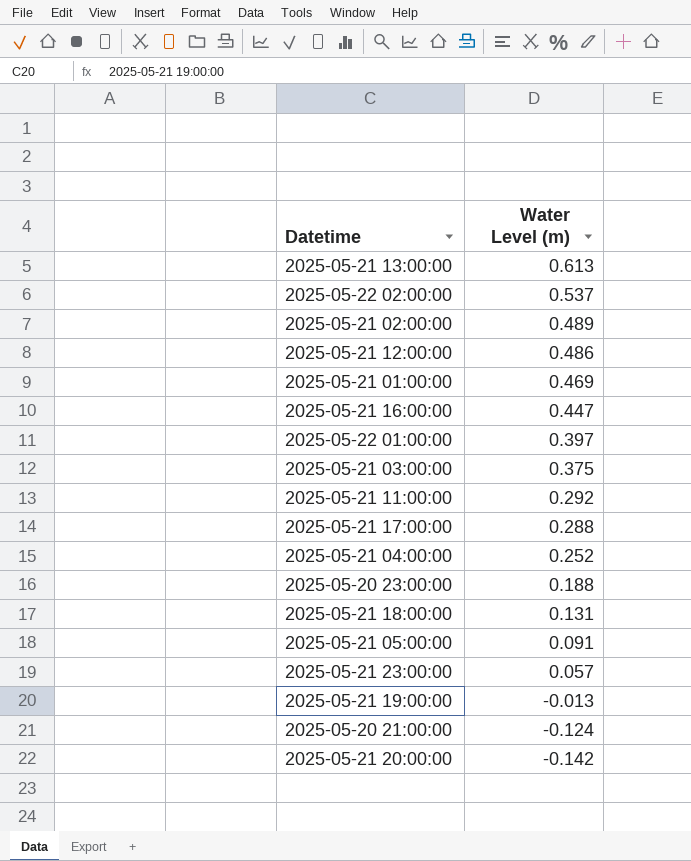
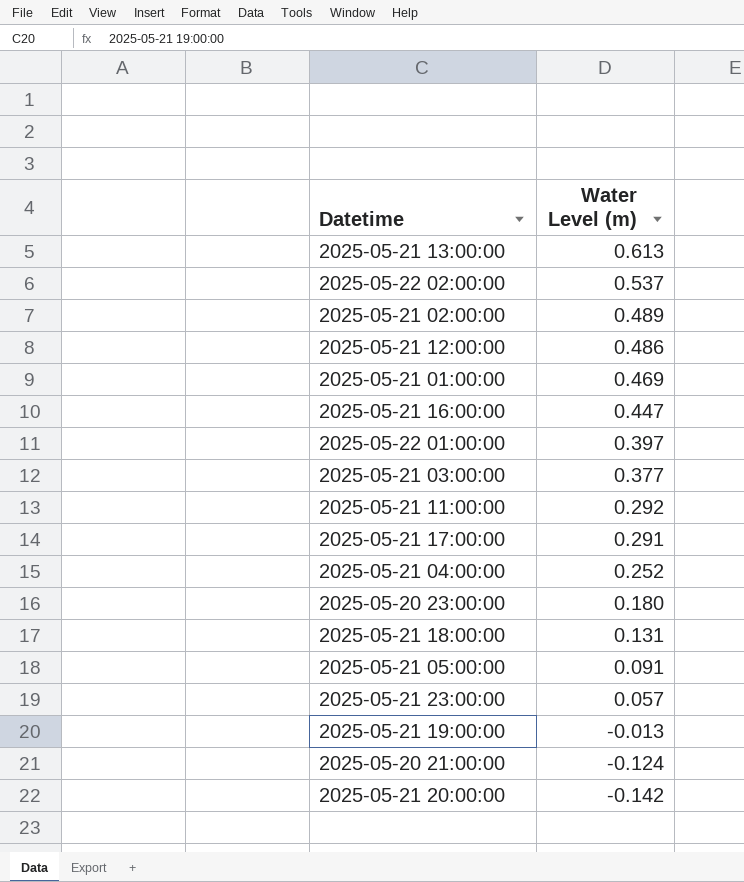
2025-05-21 03:00:00 | Water Level (m): 0.375 -> 0.377
2025-05-21 17:00:00 | Water Level (m): 0.288 -> 0.291
2025-05-20 23:00:00 | Water Level (m): 0.188 -> 0.180

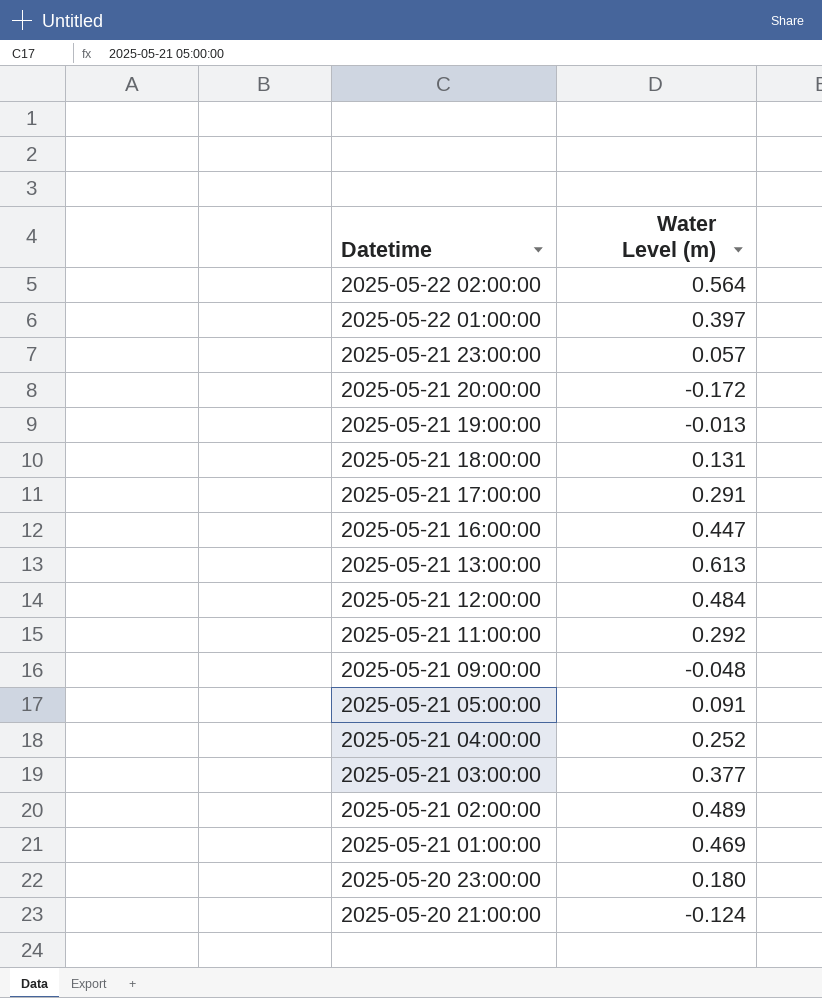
row order: Water Level (m) descending -> Datetime descending
2025-05-22 02:00:00 | Water Level (m): 0.537 -> 0.564
2025-05-21 20:00:00 | Water Level (m): -0.142 -> -0.172
2025-05-21 12:00:00 | Water Level (m): 0.486 -> 0.484
row 2025-05-21 09:00:00: none -> -0.048

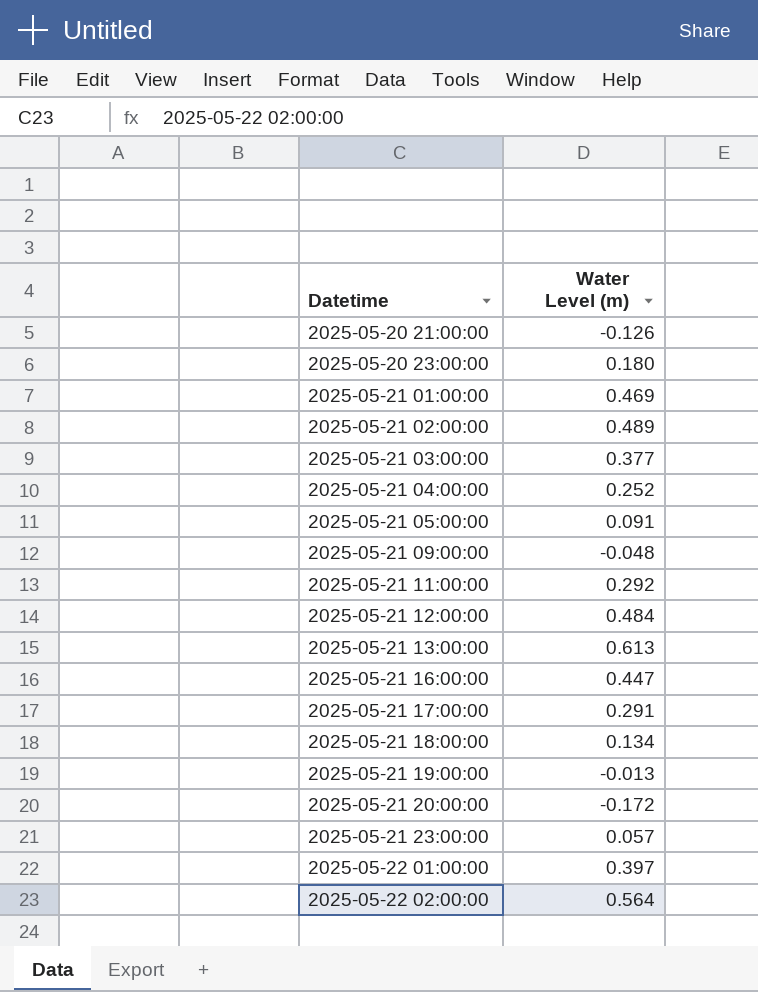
row order: Datetime descending -> Datetime ascending
2025-05-20 21:00:00 | Water Level (m): -0.124 -> -0.126
2025-05-21 18:00:00 | Water Level (m): 0.131 -> 0.134

